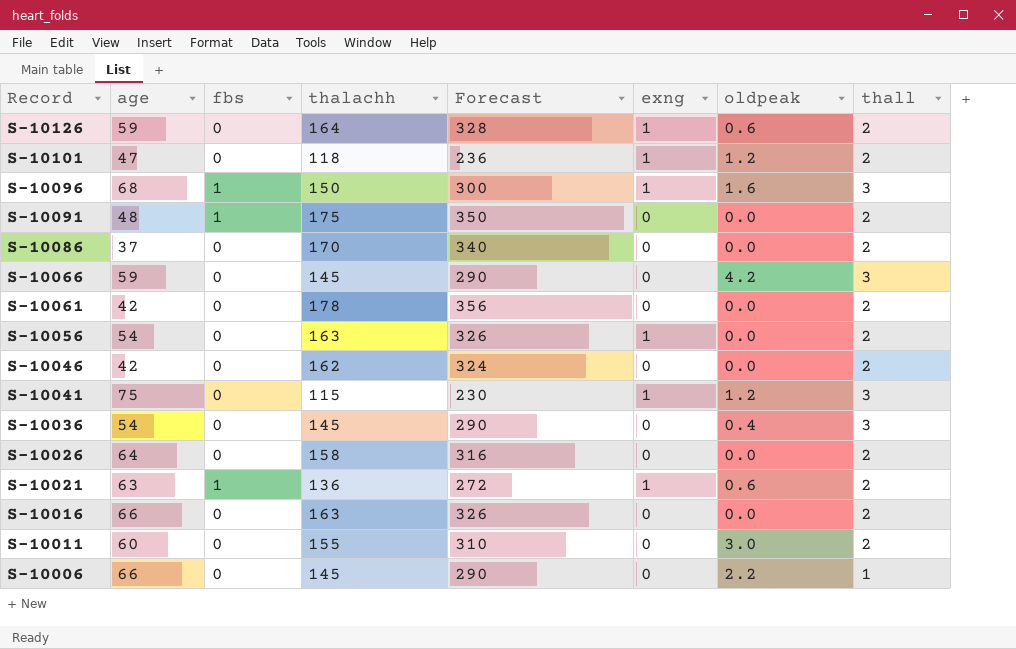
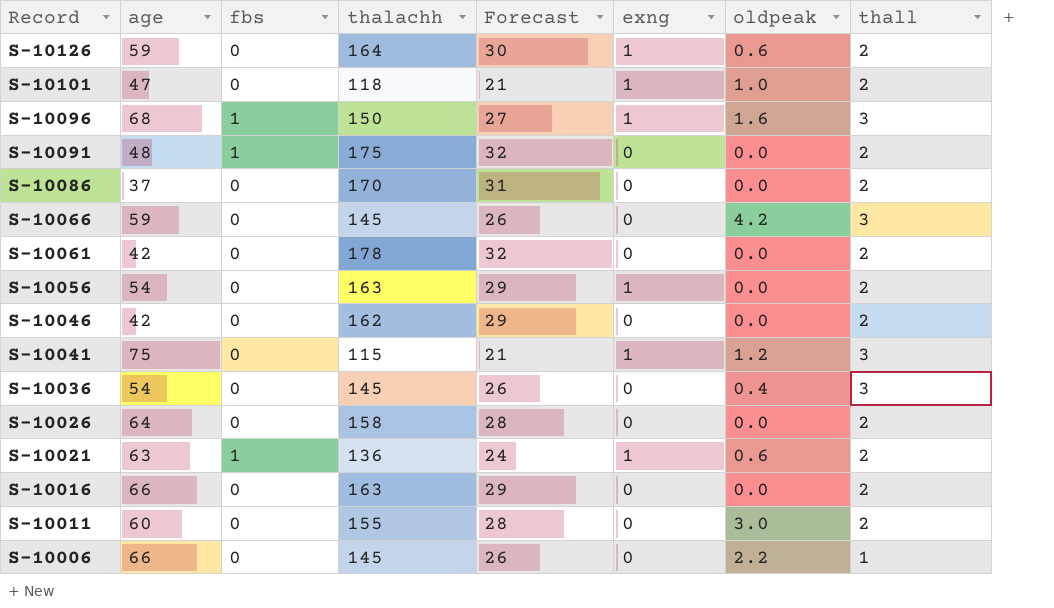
column Forecast | formula: [thalachh] * 2 -> [thalachh] * 0.18
S-10101 | oldpeak: 1.2 -> 1.0

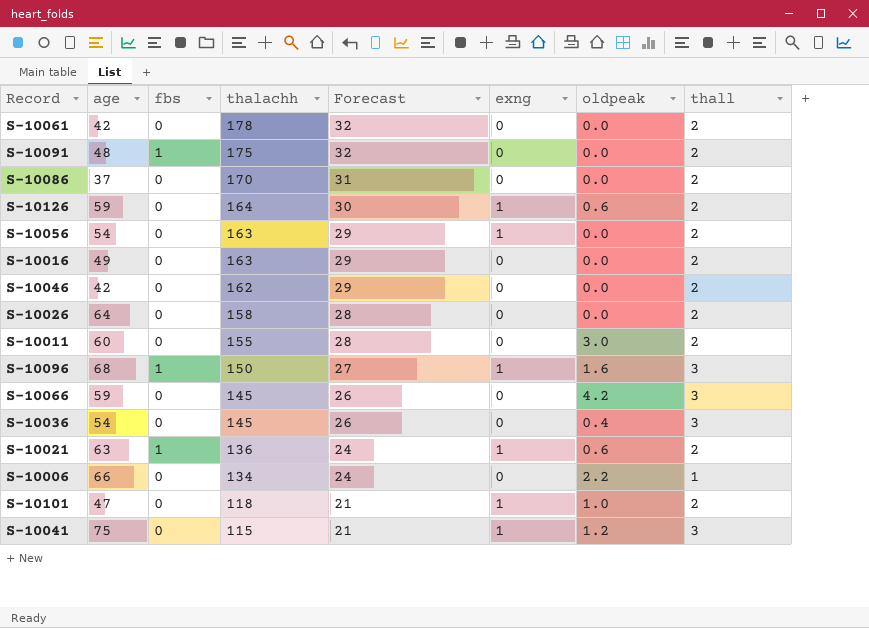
row order: Record descending -> thalachh descending
S-10016 | age: 66 -> 49
S-10006 | thalachh: 145 -> 134
S-10006 | Forecast: 26 -> 24

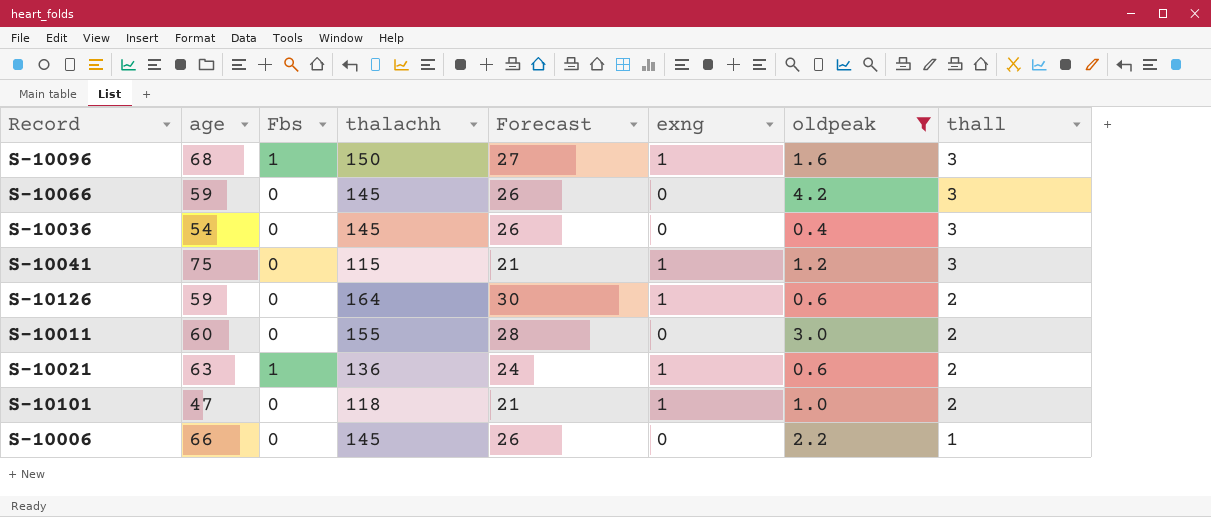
filter: none -> oldpeak != 0.0
row order: thalachh descending -> thall descending
column name: fbs -> Fbs
S-10006 | thalachh: 134 -> 145
S-10006 | Forecast: 24 -> 26

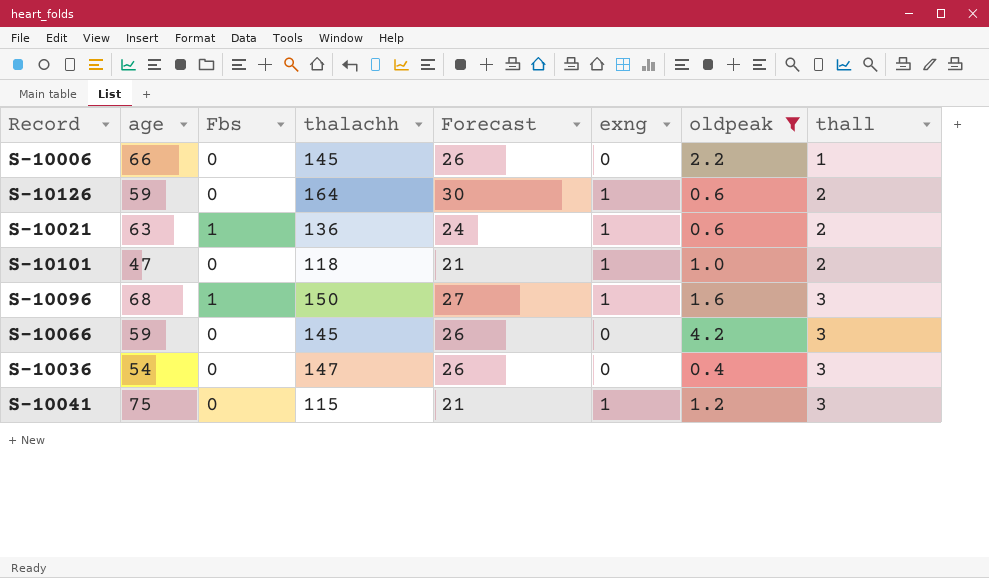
row order: thall descending -> thall ascending
row S-10011: 60 | 0 | 155 | 28 | 0 | 3.0 | 2 -> none
S-10036 | thalachh: 145 -> 147

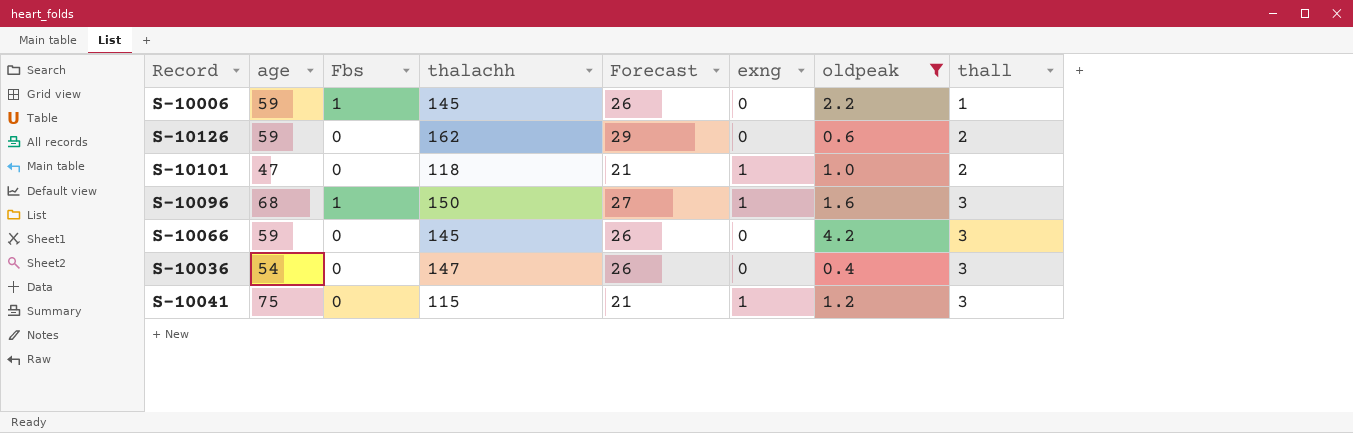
row S-10021: 63 | 1 | 136 | 24 | 1 | 0.6 | 2 -> none
S-10006 | age: 66 -> 59
S-10006 | Fbs: 0 -> 1
S-10126 | thalachh: 164 -> 162
S-10126 | Forecast: 30 -> 29
S-10126 | exng: 1 -> 0

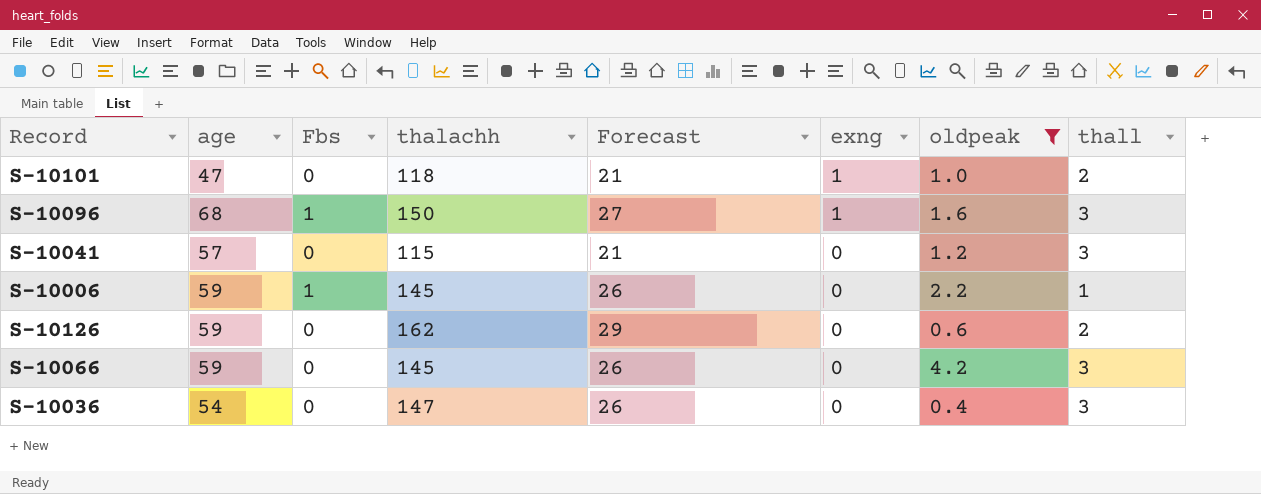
row order: thall ascending -> exng descending
S-10041 | age: 75 -> 57
S-10041 | exng: 1 -> 0

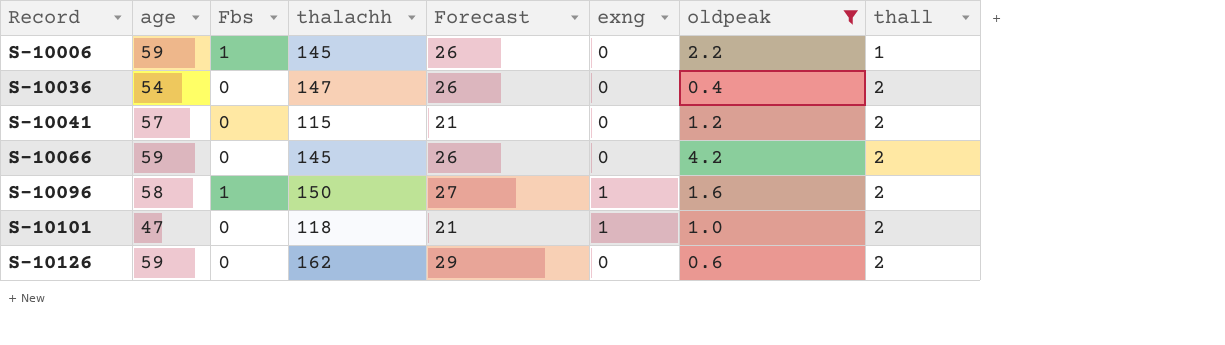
row order: exng descending -> Record ascending
S-10036 | thall: 3 -> 2
S-10041 | thall: 3 -> 2
S-10066 | thall: 3 -> 2
S-10096 | age: 68 -> 58
S-10096 | thall: 3 -> 2

